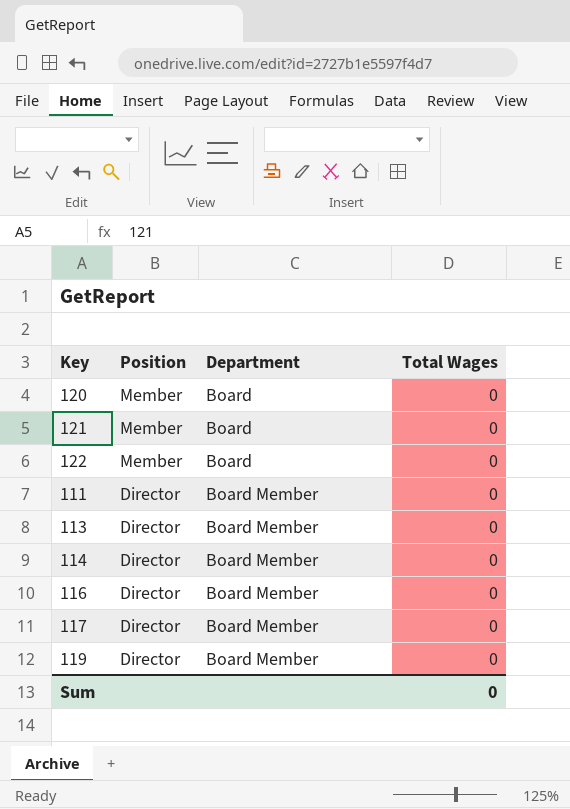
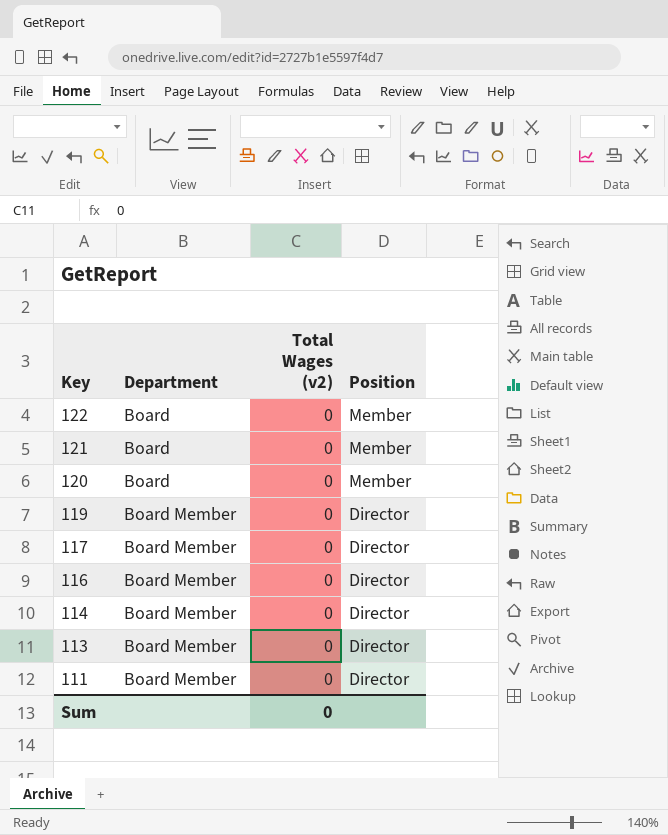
row order: Position descending -> Key descending
column name: Total Wages -> Total Wages (v2)
column Position | position: 2 -> 4

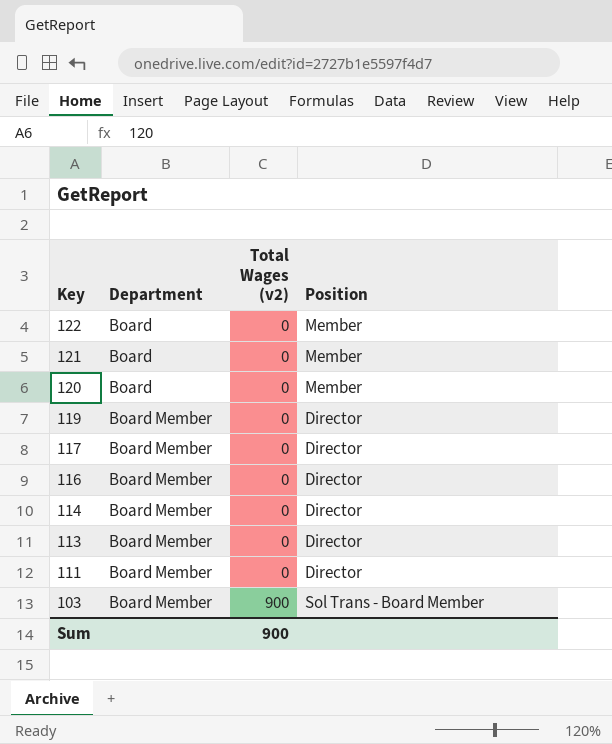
row 103: none -> Board Member | 900 | Sol Trans - Board Member
Sum | Total Wages (v2): 0 -> 900

